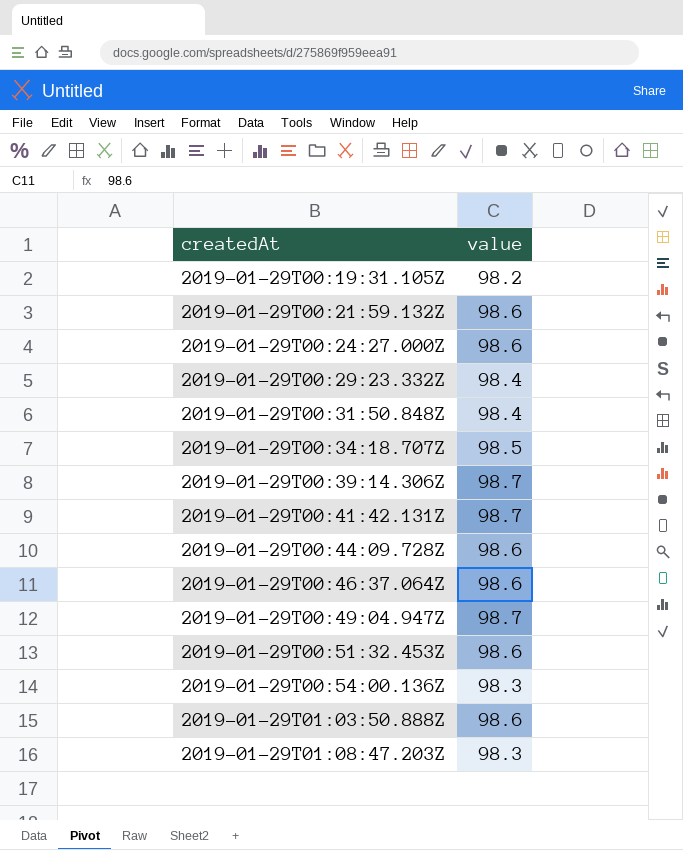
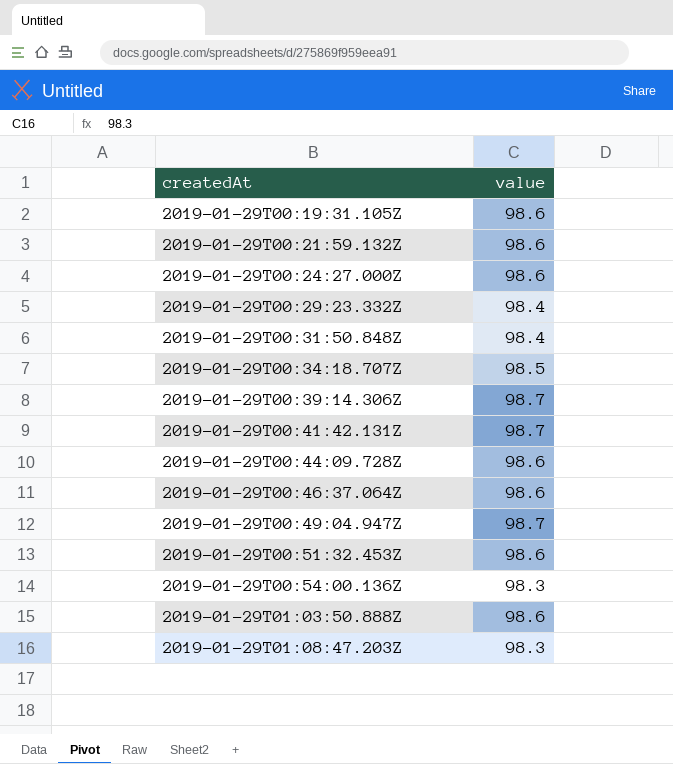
2019-01-29T00:19:31.105Z | value: 98.2 -> 98.6

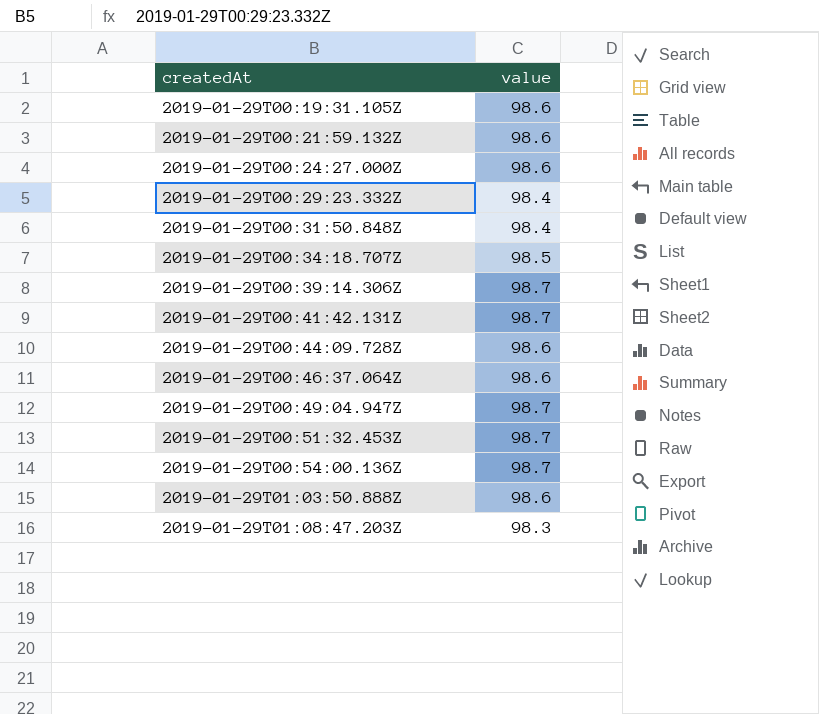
2019-01-29T00:51:32.453Z | value: 98.6 -> 98.7
2019-01-29T00:54:00.136Z | value: 98.3 -> 98.7

